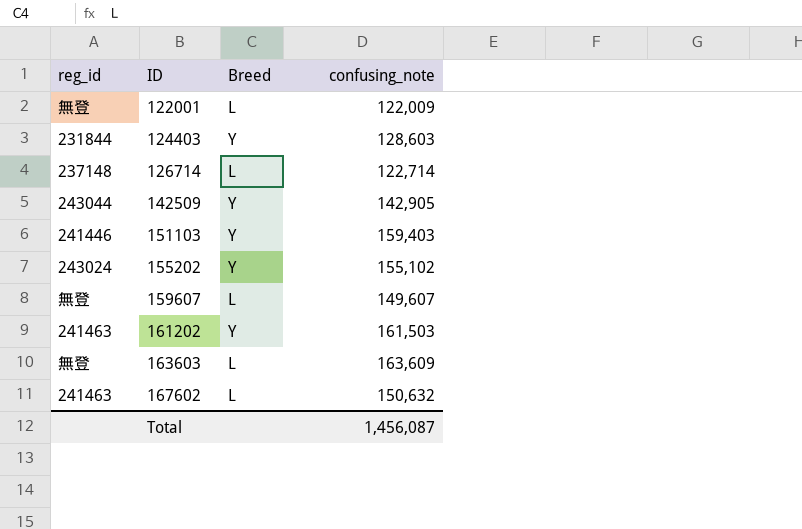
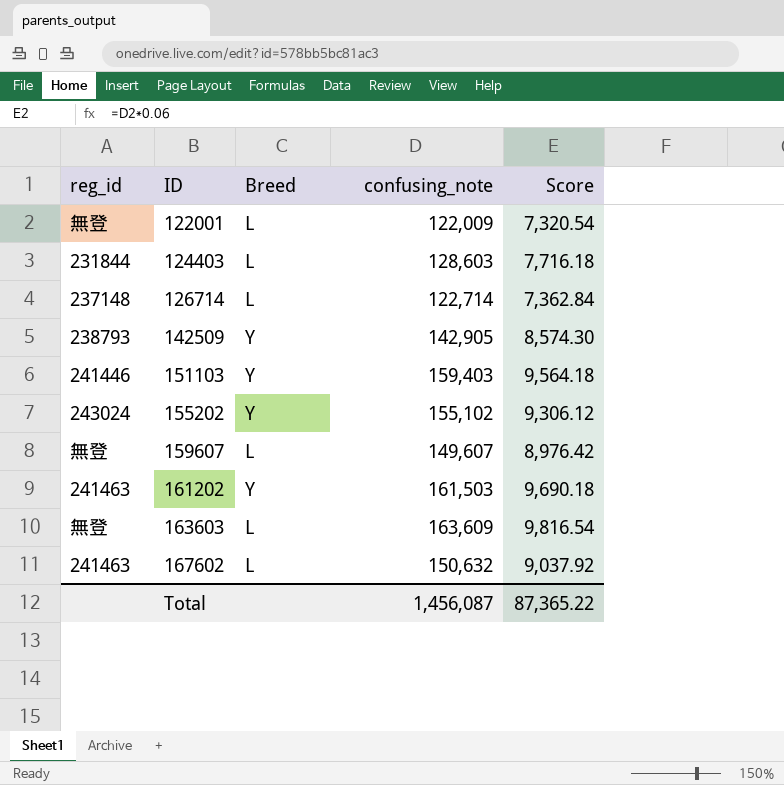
column Score | formula: none -> [confusing_note] * 0.06
124403 | Breed: Y -> L
142509 | reg_id: 243044 -> 238793

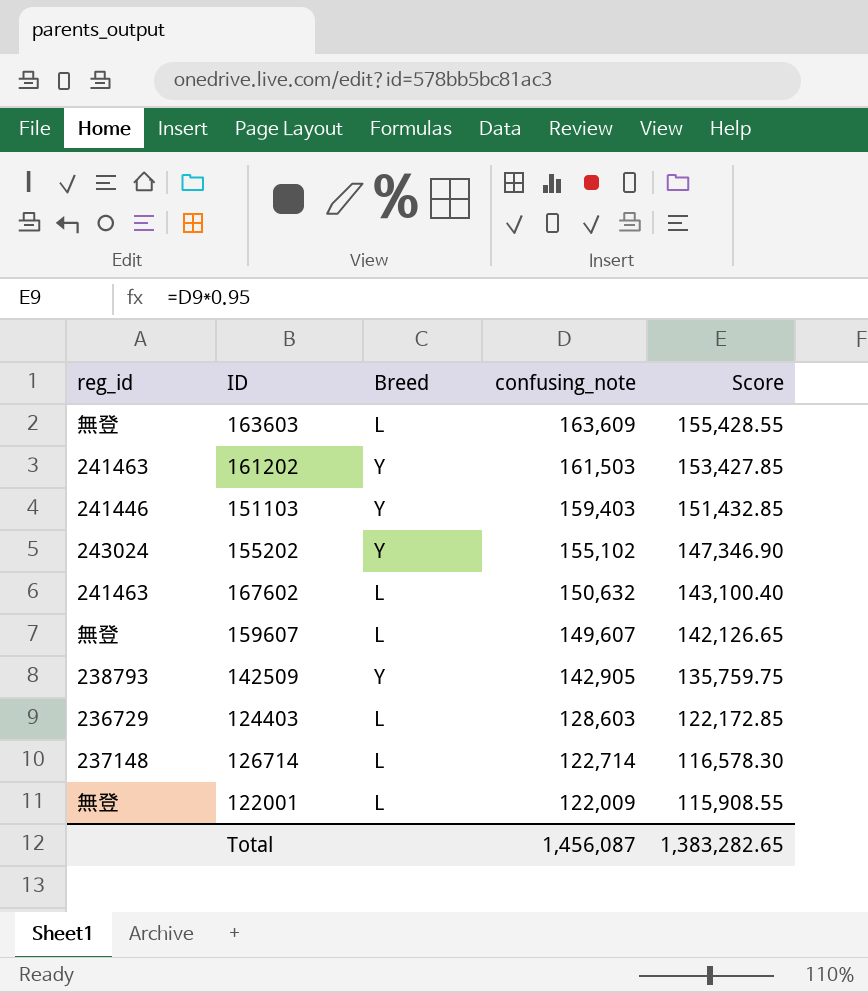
row order: ID ascending -> confusing_note descending
column Score | formula: [confusing_note] * 0.06 -> [confusing_note] * 0.95
124403 | reg_id: 231844 -> 236729
Total | Score: 87,365.22 -> 1,383,282.65

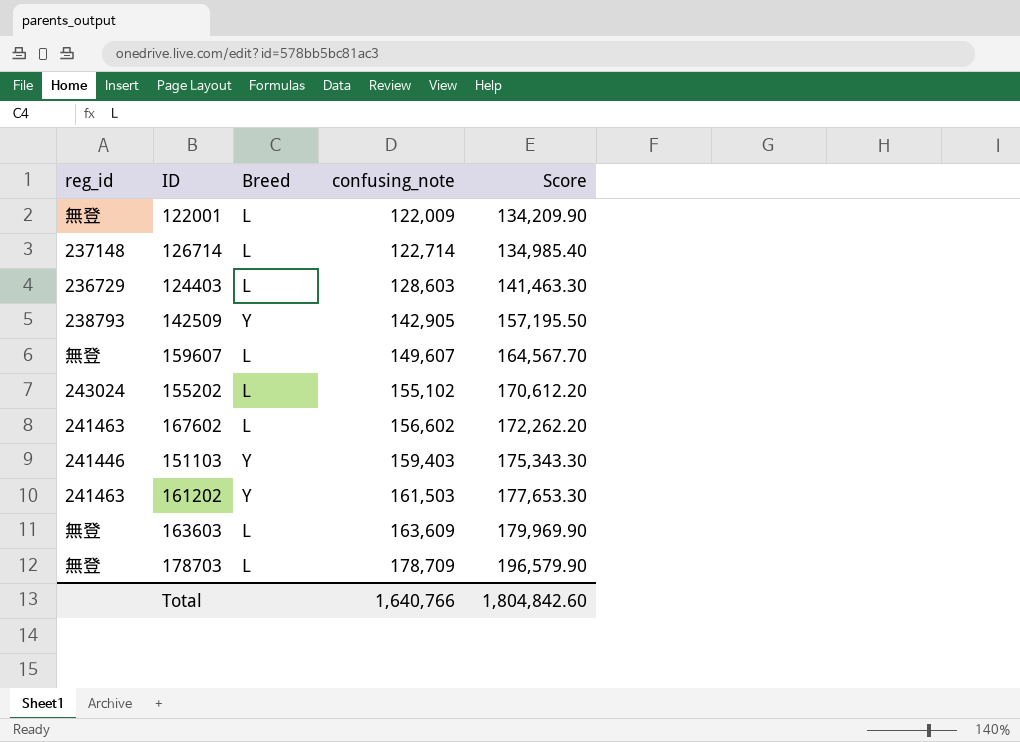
row order: confusing_note descending -> confusing_note ascending
column Score | formula: [confusing_note] * 0.95 -> [confusing_note] * 1.1
155202 | Breed: Y -> L
167602 | confusing_note: 150,632 -> 156,602
row 178703: none -> 無登 | L | 178,709 | 196,579.90
Total | confusing_note: 1,456,087 -> 1,640,766
Total | Score: 1,383,282.65 -> 1,804,842.60

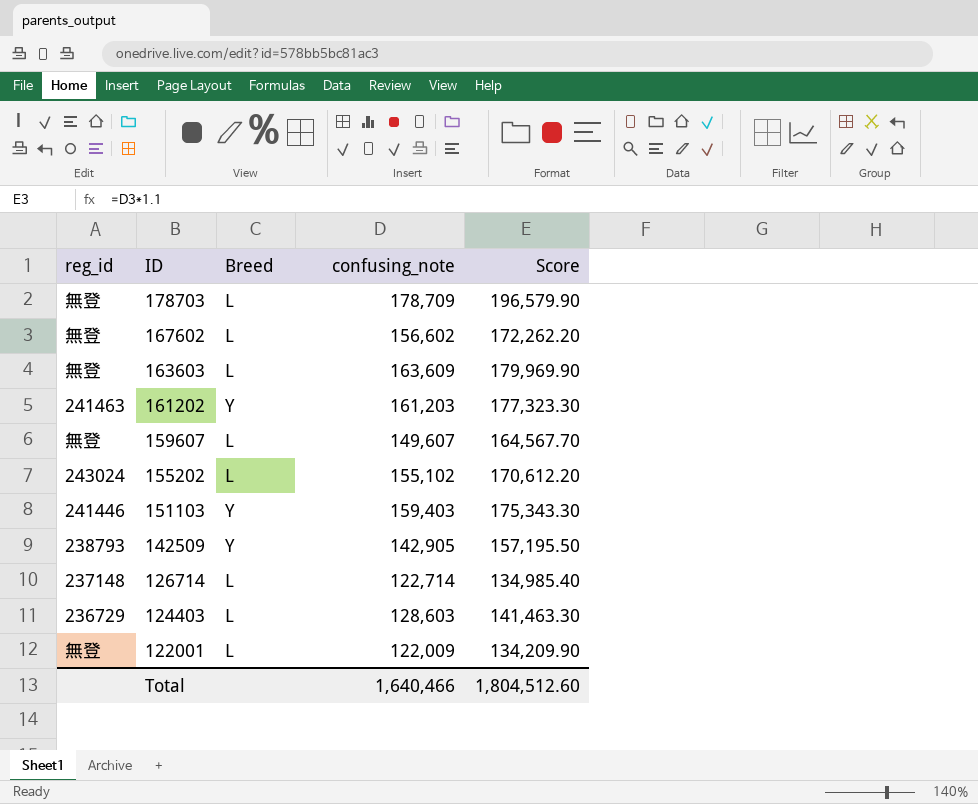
row order: confusing_note ascending -> ID descending
167602 | reg_id: 241463 -> 無登
161202 | confusing_note: 161,503 -> 161,203
161202 | Score: 177,653.30 -> 177,323.30
Total | confusing_note: 1,640,766 -> 1,640,466
Total | Score: 1,804,842.60 -> 1,804,512.60

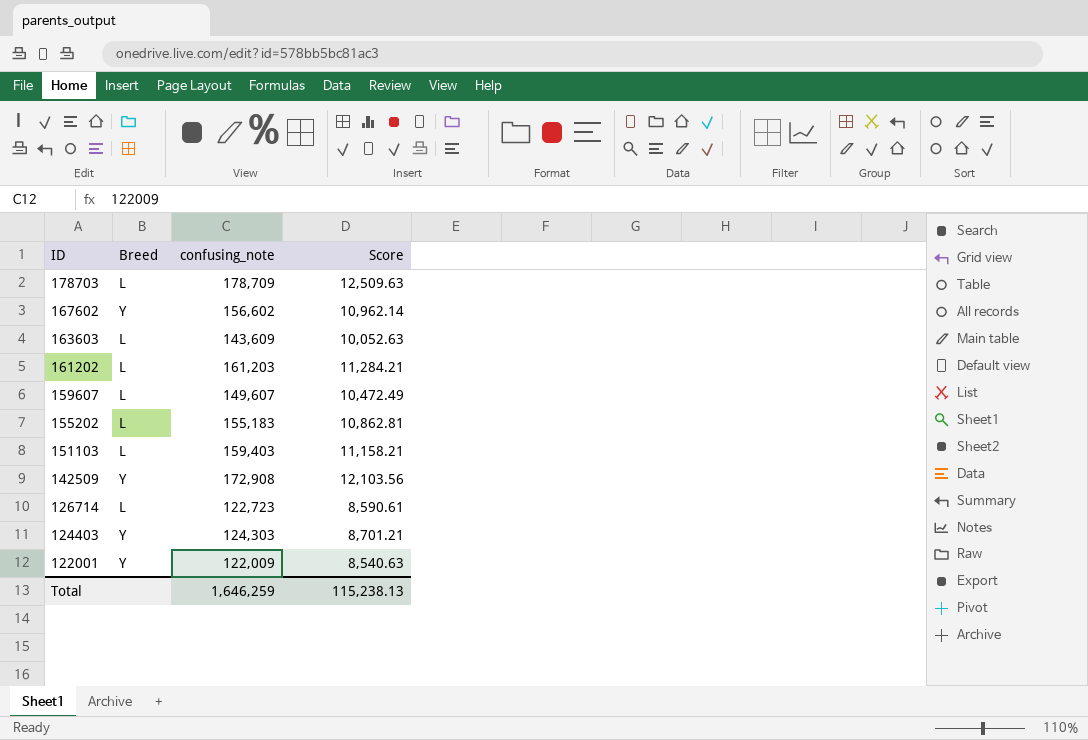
column reg_id | position: 1 -> none
column Score | formula: [confusing_note] * 1.1 -> [confusing_note] * 0.07
167602 | Breed: L -> Y
163603 | confusing_note: 163,609 -> 143,609
161202 | Breed: Y -> L
155202 | confusing_note: 155,102 -> 155,183
151103 | Breed: Y -> L
142509 | confusing_note: 142,905 -> 172,908
126714 | confusing_note: 122,714 -> 122,723
124403 | Breed: L -> Y
124403 | confusing_note: 128,603 -> 124,303
122001 | Breed: L -> Y
Total | confusing_note: 1,640,466 -> 1,646,259
Total | Score: 1,804,512.60 -> 115,238.13

